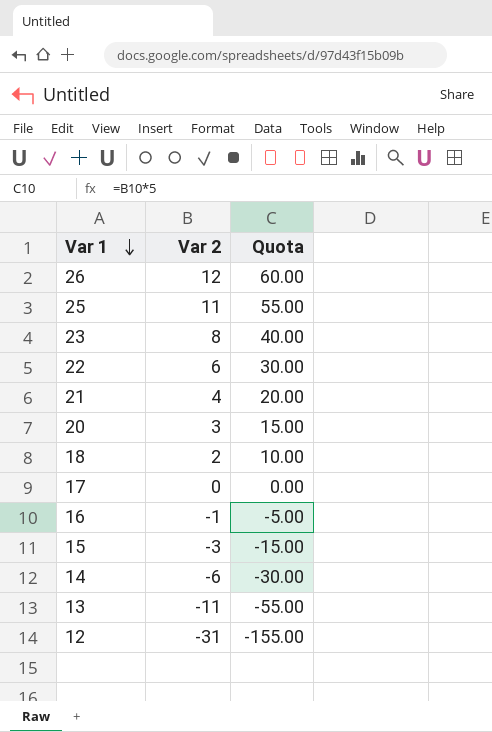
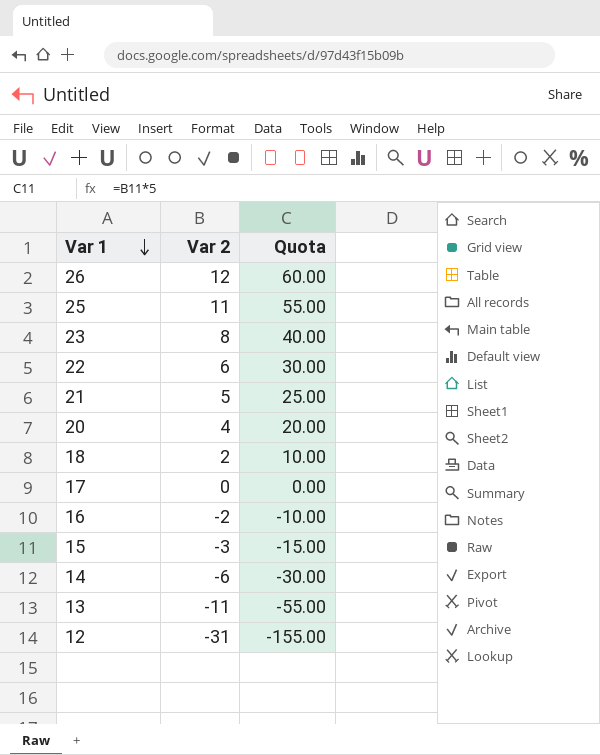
21 | Var 2: 4 -> 5
21 | Quota: 20.00 -> 25.00
20 | Var 2: 3 -> 4
20 | Quota: 15.00 -> 20.00
16 | Var 2: -1 -> -2
16 | Quota: -5.00 -> -10.00

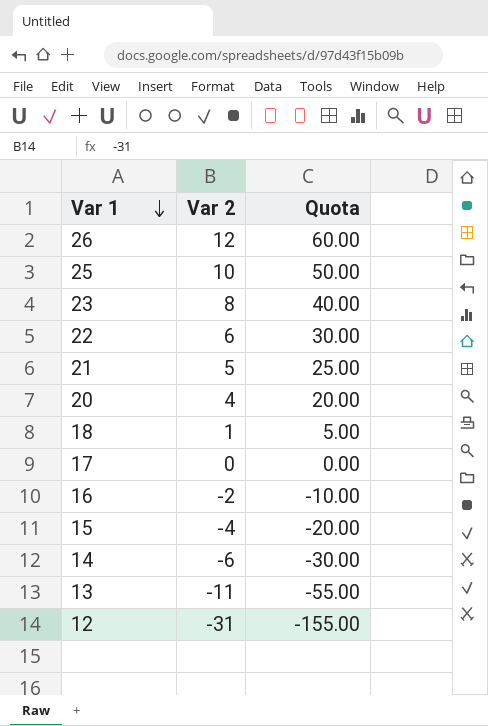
25 | Var 2: 11 -> 10
25 | Quota: 55.00 -> 50.00
18 | Var 2: 2 -> 1
18 | Quota: 10.00 -> 5.00
15 | Var 2: -3 -> -4
15 | Quota: -15.00 -> -20.00

